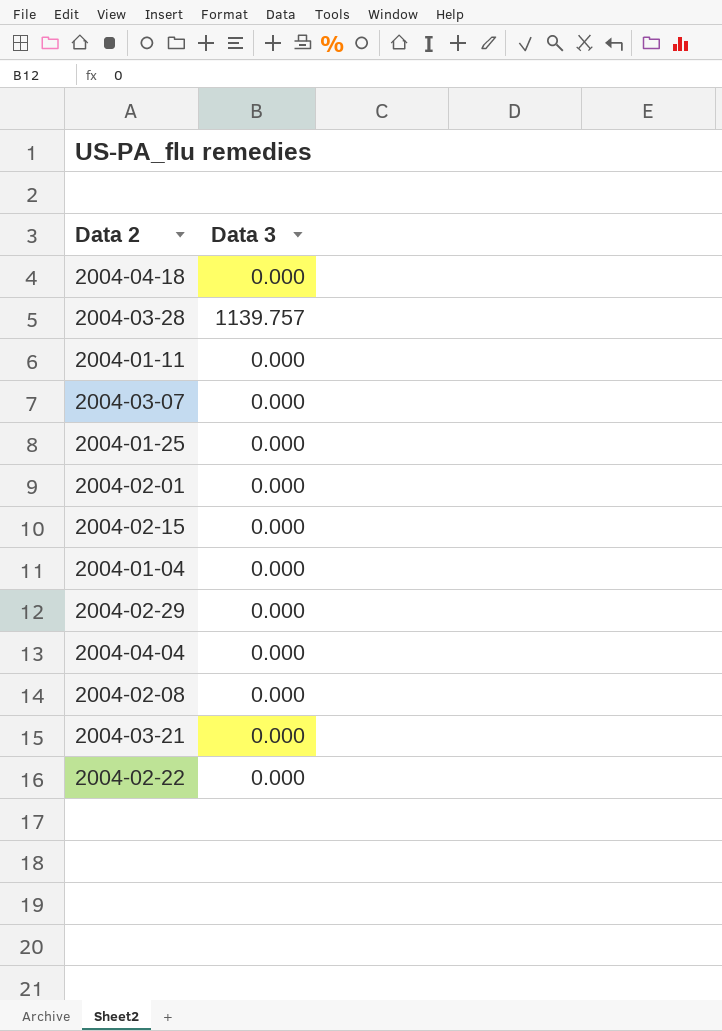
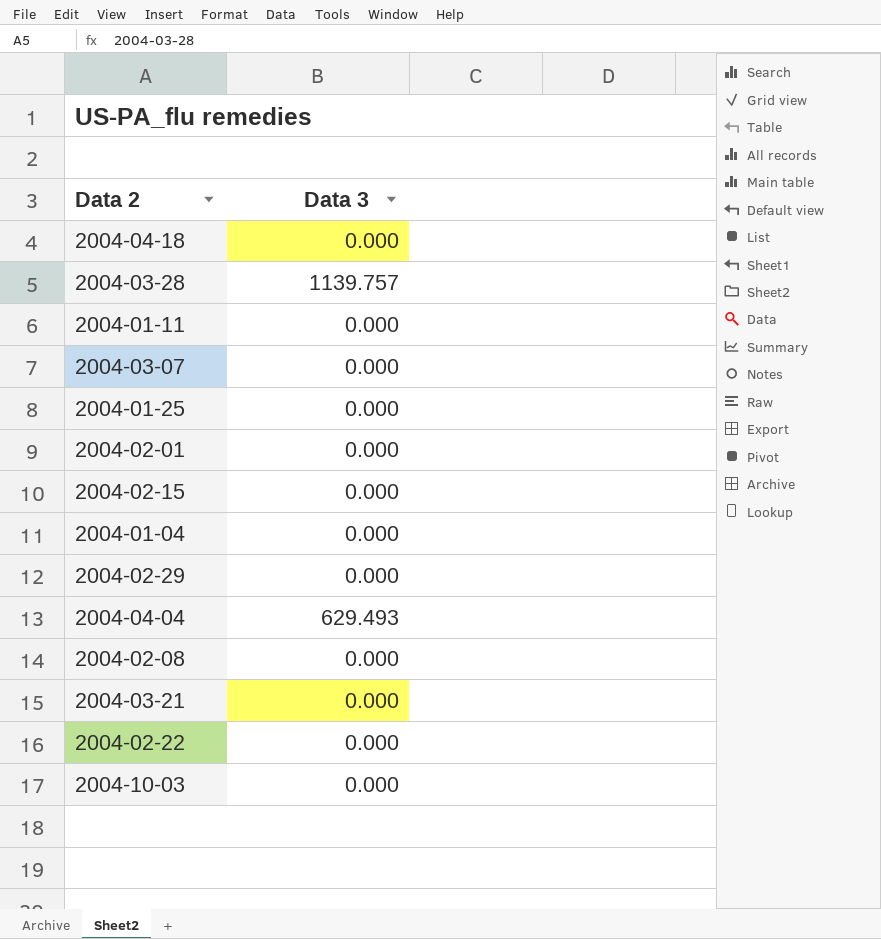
2004-04-04 | Data 3: 0.000 -> 629.493
row 2004-10-03: none -> 0.000

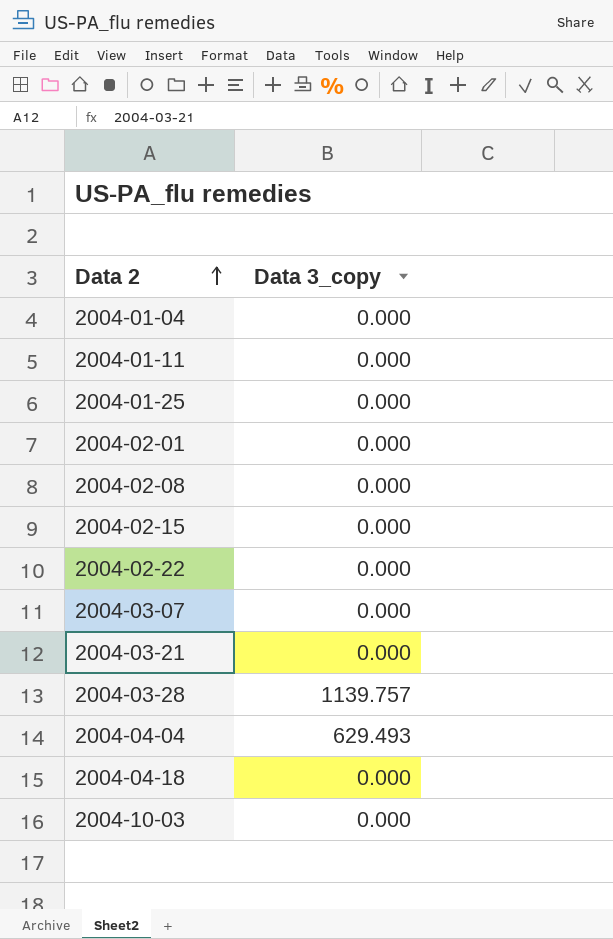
row order: none -> Data 2 ascending
column name: Data 3 -> Data 3_copy
row 2004-02-29: 0.000 -> none

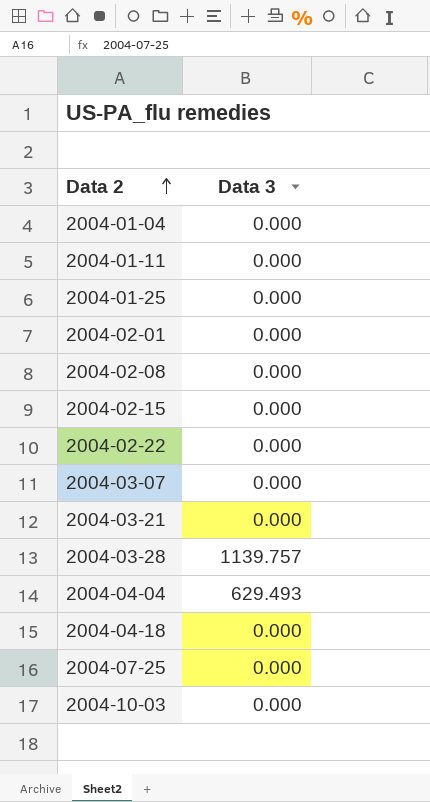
column name: Data 3_copy -> Data 3
row 2004-07-25: none -> 0.000

